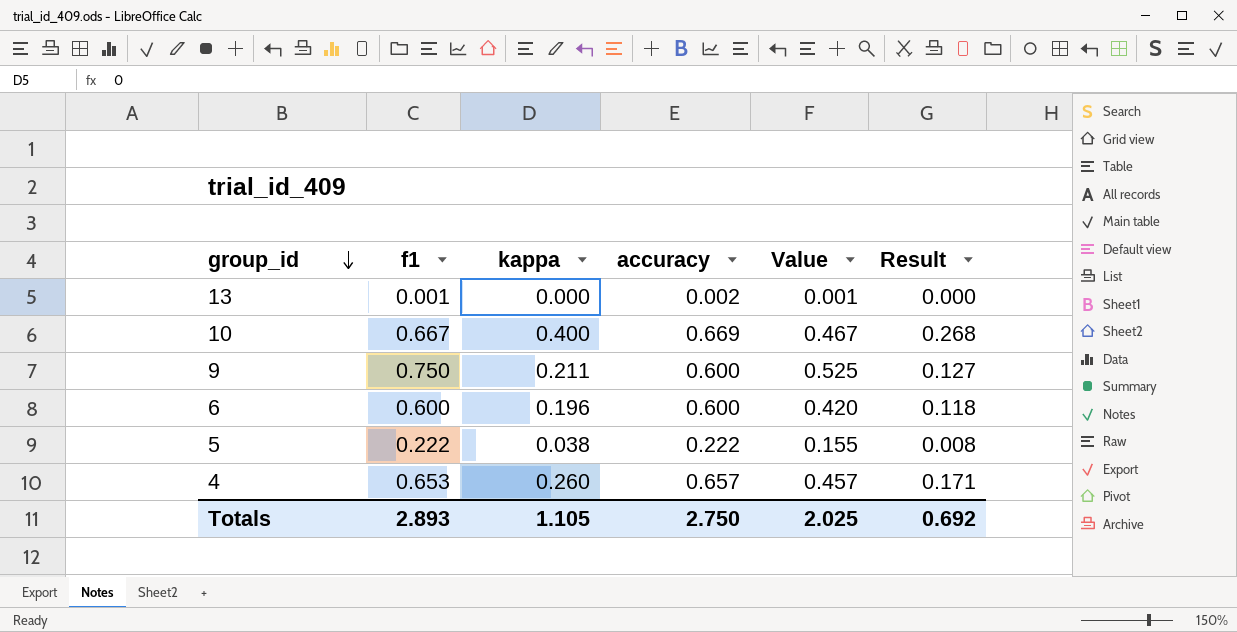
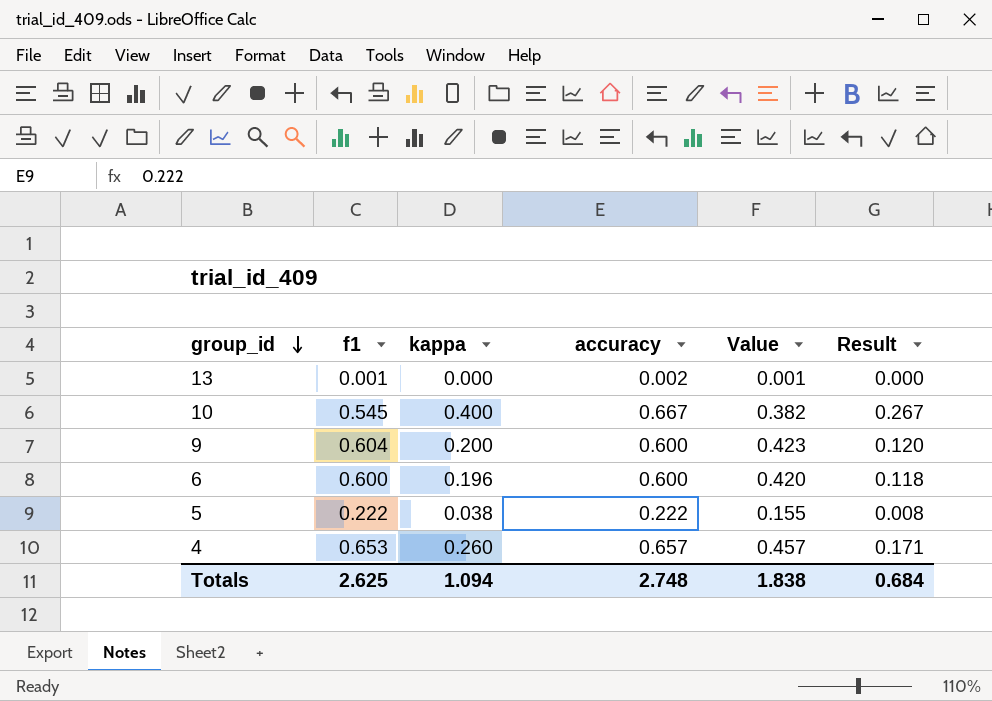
10 | f1: 0.667 -> 0.545
10 | accuracy: 0.669 -> 0.667
10 | Value: 0.467 -> 0.382
10 | Result: 0.268 -> 0.267
9 | f1: 0.750 -> 0.604
9 | kappa: 0.211 -> 0.200
9 | Value: 0.525 -> 0.423
9 | Result: 0.127 -> 0.120
Totals | f1: 2.893 -> 2.625
Totals | kappa: 1.105 -> 1.094
Totals | accuracy: 2.750 -> 2.748
Totals | Value: 2.025 -> 1.838
Totals | Result: 0.692 -> 0.684

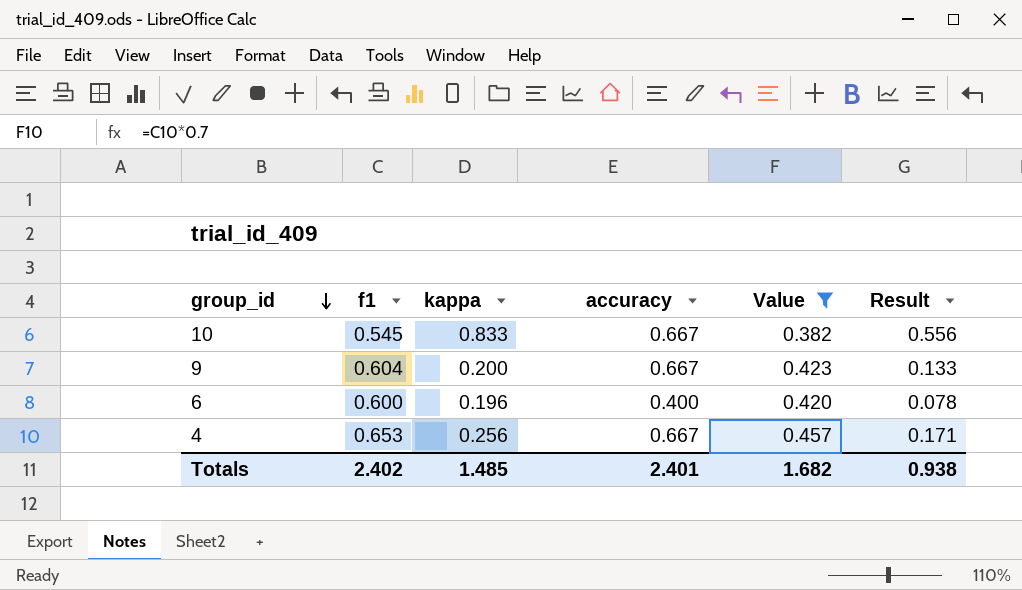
filter: none -> Value >= 0.382
10 | kappa: 0.400 -> 0.833
10 | Result: 0.267 -> 0.556
9 | accuracy: 0.600 -> 0.667
9 | Result: 0.120 -> 0.133
6 | accuracy: 0.600 -> 0.400
6 | Result: 0.118 -> 0.078
4 | kappa: 0.260 -> 0.256
4 | accuracy: 0.657 -> 0.667
Totals | f1: 2.625 -> 2.402
Totals | kappa: 1.094 -> 1.485
Totals | accuracy: 2.748 -> 2.401
Totals | Value: 1.838 -> 1.682
Totals | Result: 0.684 -> 0.938

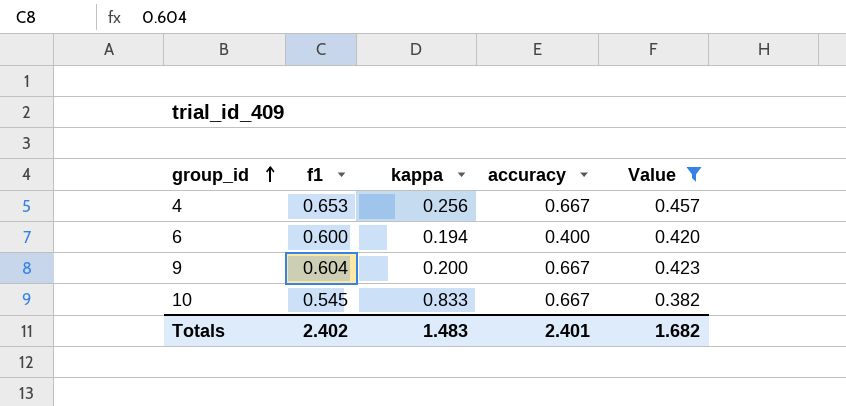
row order: group_id descending -> group_id ascending
column Result | formula: [kappa] * [accuracy] -> none
6 | kappa: 0.196 -> 0.194
Totals | kappa: 1.485 -> 1.483

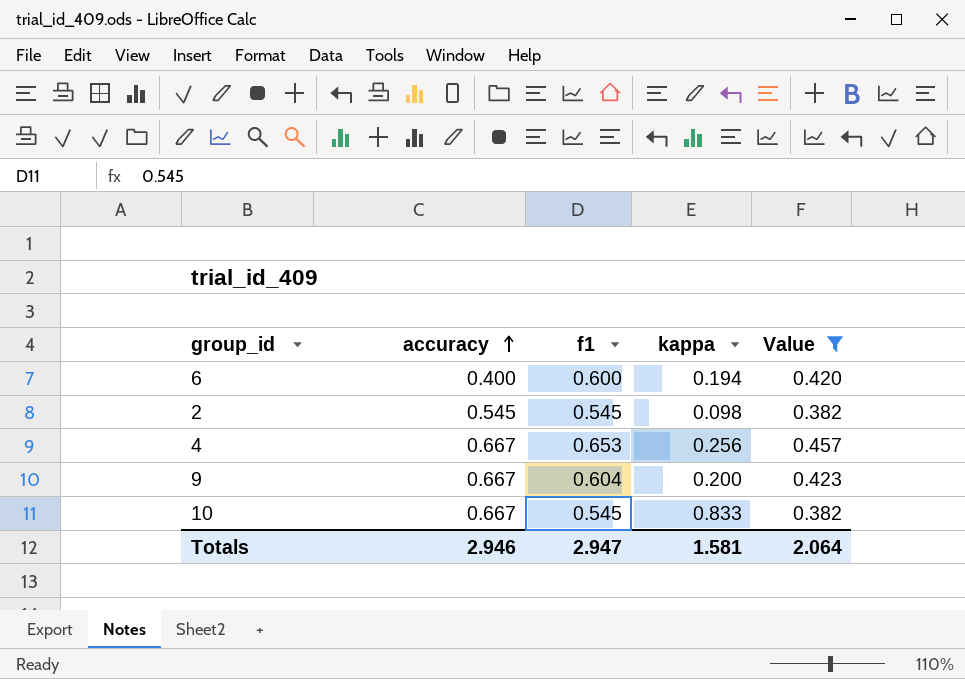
row order: group_id ascending -> accuracy ascending
column accuracy | position: 4 -> 2
row 2: none -> 0.545 | 0.545 | 0.098 | 0.382
Totals | accuracy: 2.401 -> 2.946
Totals | f1: 2.402 -> 2.947
Totals | kappa: 1.483 -> 1.581
Totals | Value: 1.682 -> 2.064

